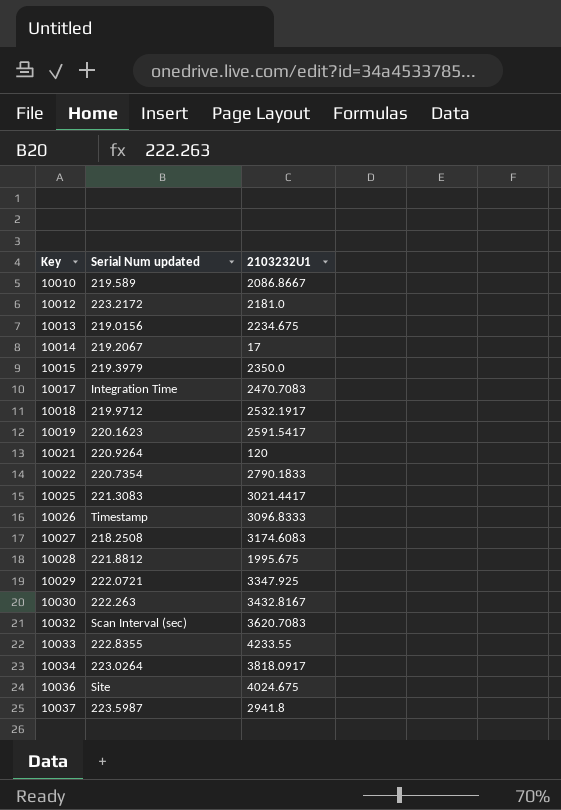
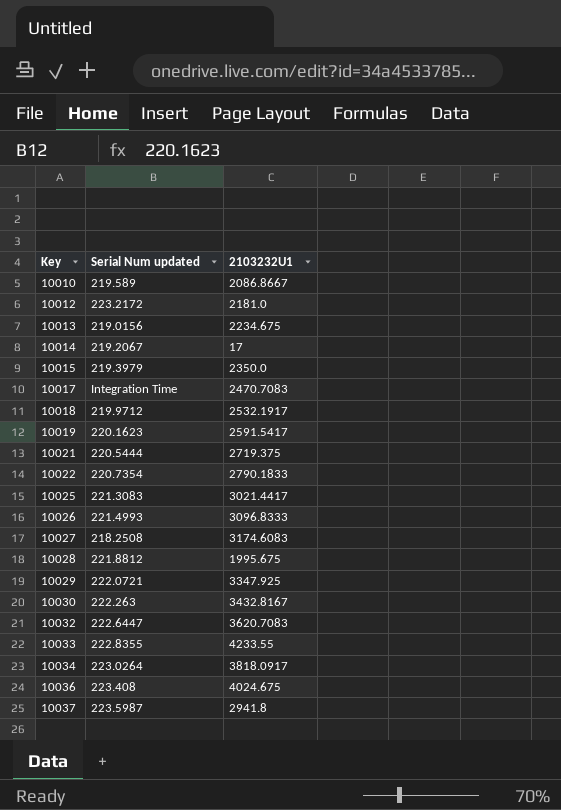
10021 | Serial Num updated: 220.9264 -> 220.5444
10021 | 2103232U1: 120 -> 2719.375
10026 | Serial Num updated: Timestamp -> 221.4993
10032 | Serial Num updated: Scan Interval (sec) -> 222.6447
10036 | Serial Num updated: Site -> 223.408

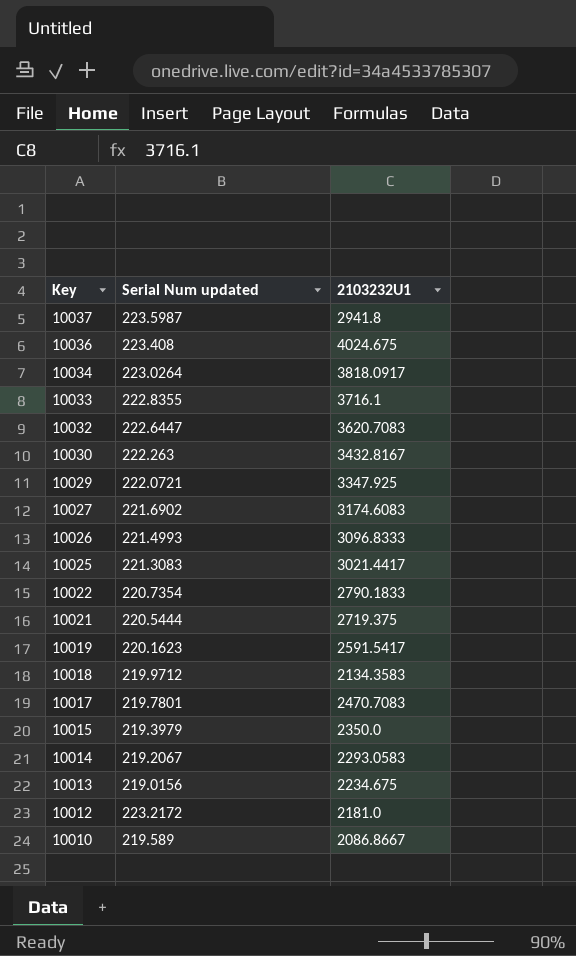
row order: Key ascending -> Key descending
row 10028: 221.8812 | 1995.675 -> none
10033 | 2103232U1: 4233.55 -> 3716.1
10027 | Serial Num updated: 218.2508 -> 221.6902
10018 | 2103232U1: 2532.1917 -> 2134.3583
10017 | Serial Num updated: Integration Time -> 219.7801
10014 | 2103232U1: 17 -> 2293.0583

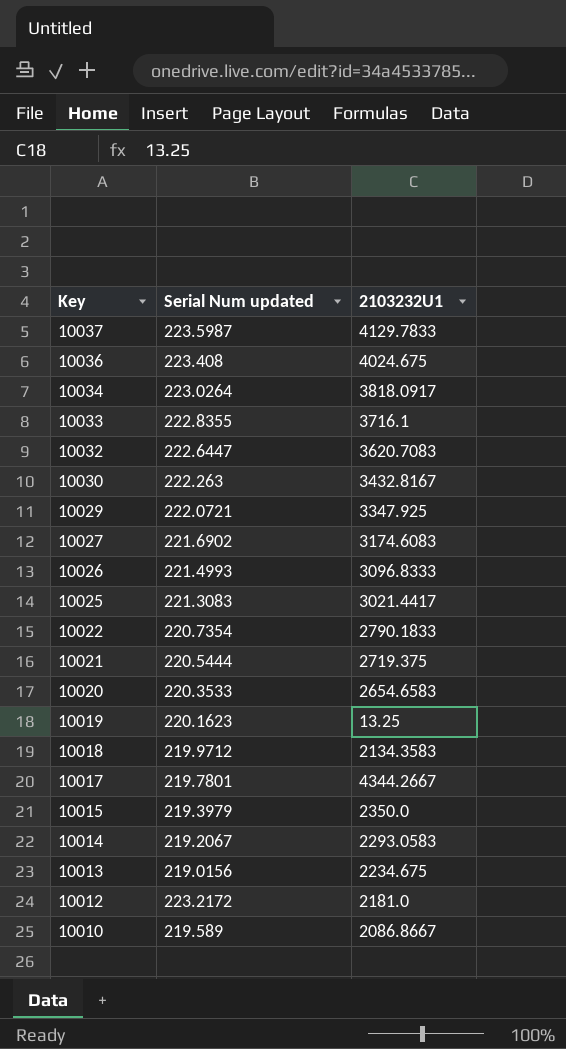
10037 | 2103232U1: 2941.8 -> 4129.7833
row 10020: none -> 220.3533 | 2654.6583
10019 | 2103232U1: 2591.5417 -> 13.25
10017 | 2103232U1: 2470.7083 -> 4344.2667

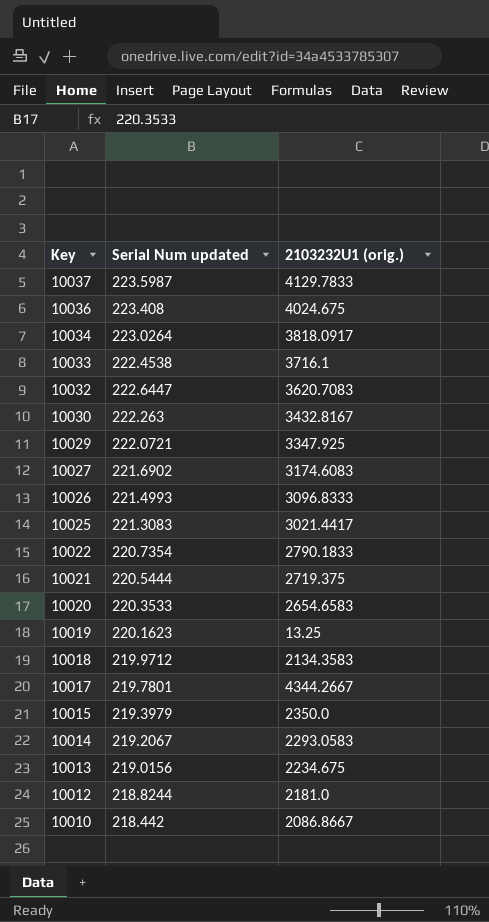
column name: 2103232U1 -> 2103232U1 (orig.)
10033 | Serial Num updated: 222.8355 -> 222.4538
10012 | Serial Num updated: 223.2172 -> 218.8244
10010 | Serial Num updated: 219.589 -> 218.442

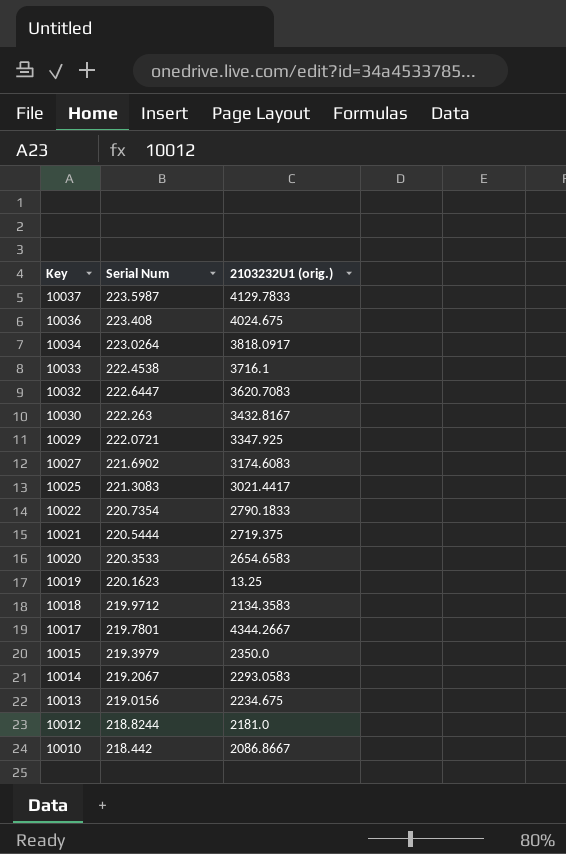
column name: Serial Num updated -> Serial Num
row 10026: 221.4993 | 3096.8333 -> none

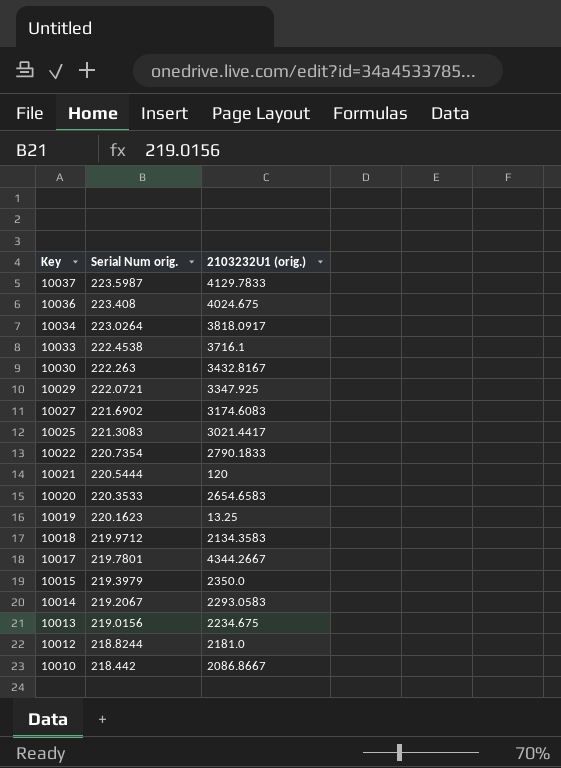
column name: Serial Num -> Serial Num orig.
row 10032: 222.6447 | 3620.7083 -> none
10021 | 2103232U1 (orig.): 2719.375 -> 120

